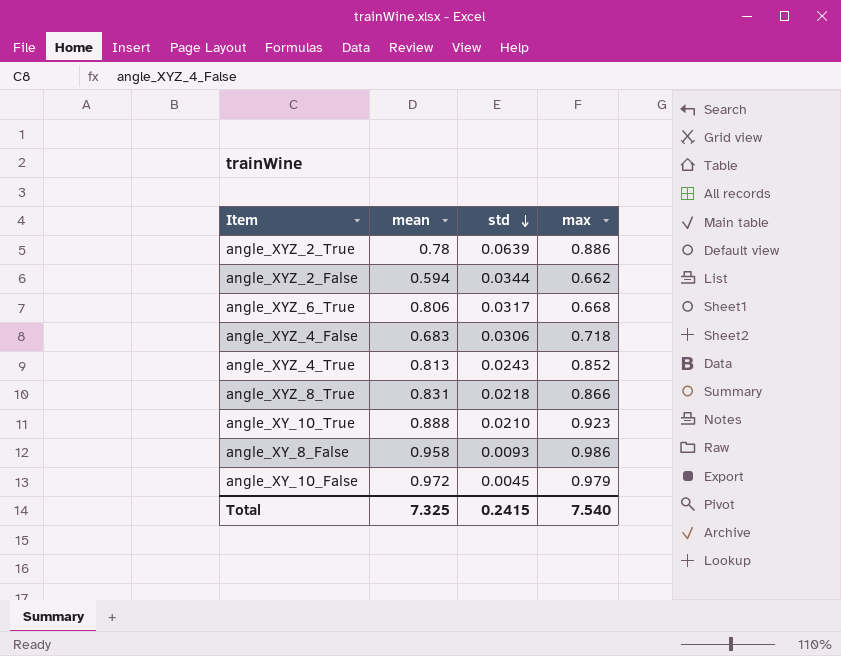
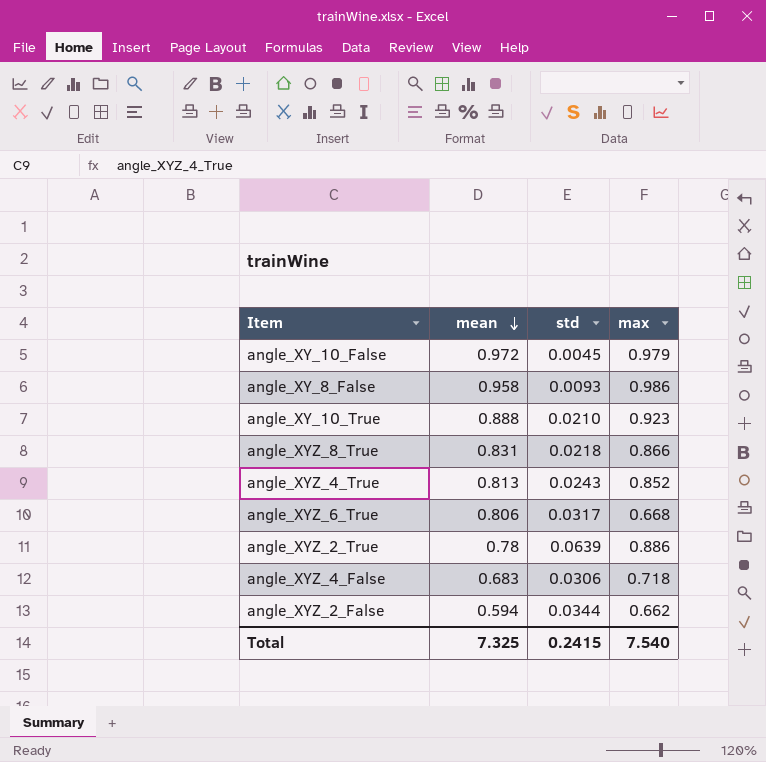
row order: std descending -> mean descending

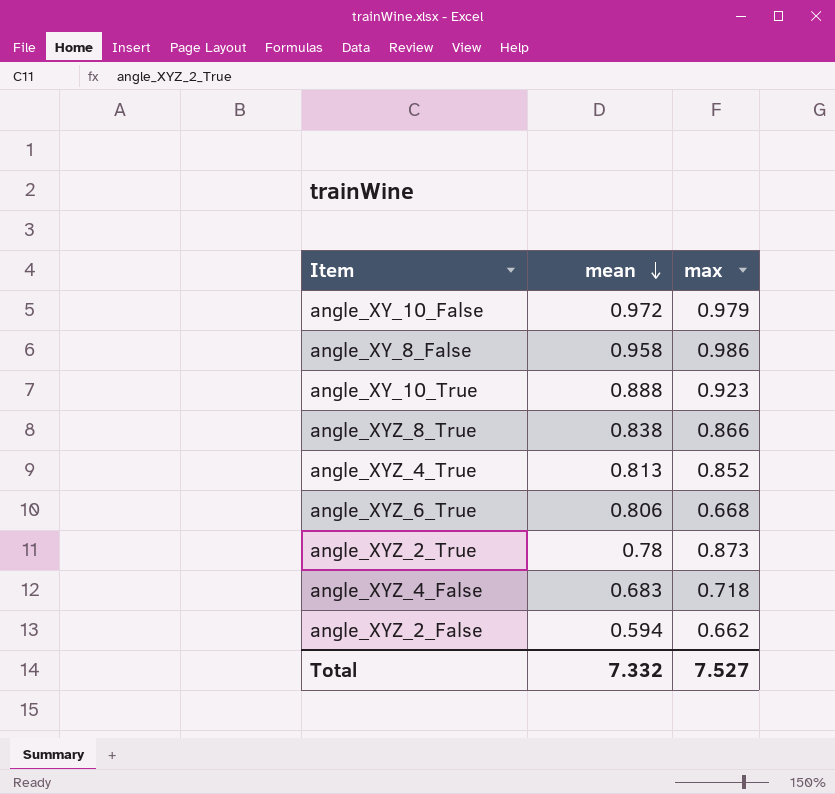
column std | position: 3 -> none
angle_XYZ_8_True | mean: 0.831 -> 0.838
angle_XYZ_2_True | max: 0.886 -> 0.873
Total | mean: 7.325 -> 7.332
Total | max: 7.540 -> 7.527

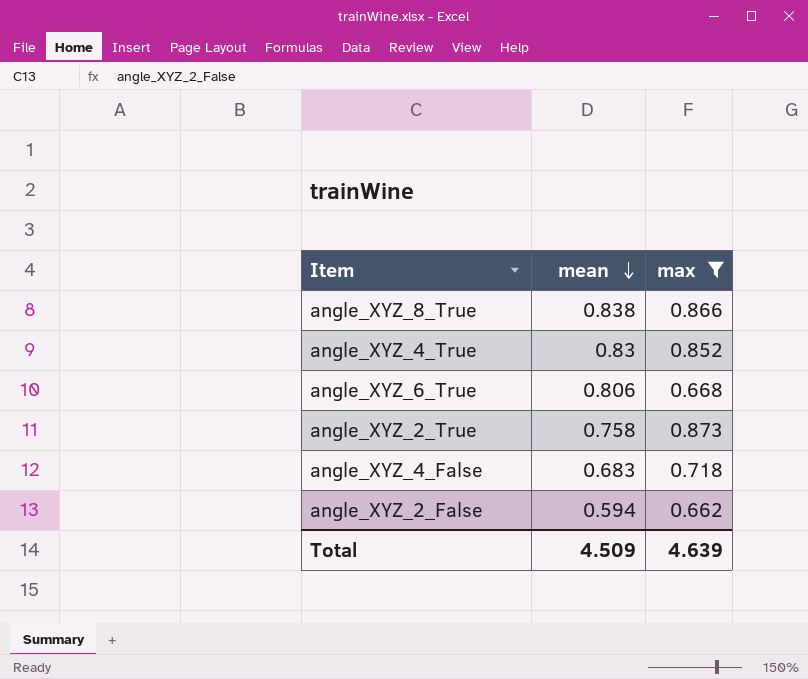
filter: none -> max <= 0.873
angle_XYZ_4_True | mean: 0.813 -> 0.83
angle_XYZ_2_True | mean: 0.78 -> 0.758
Total | mean: 7.332 -> 4.509
Total | max: 7.527 -> 4.639

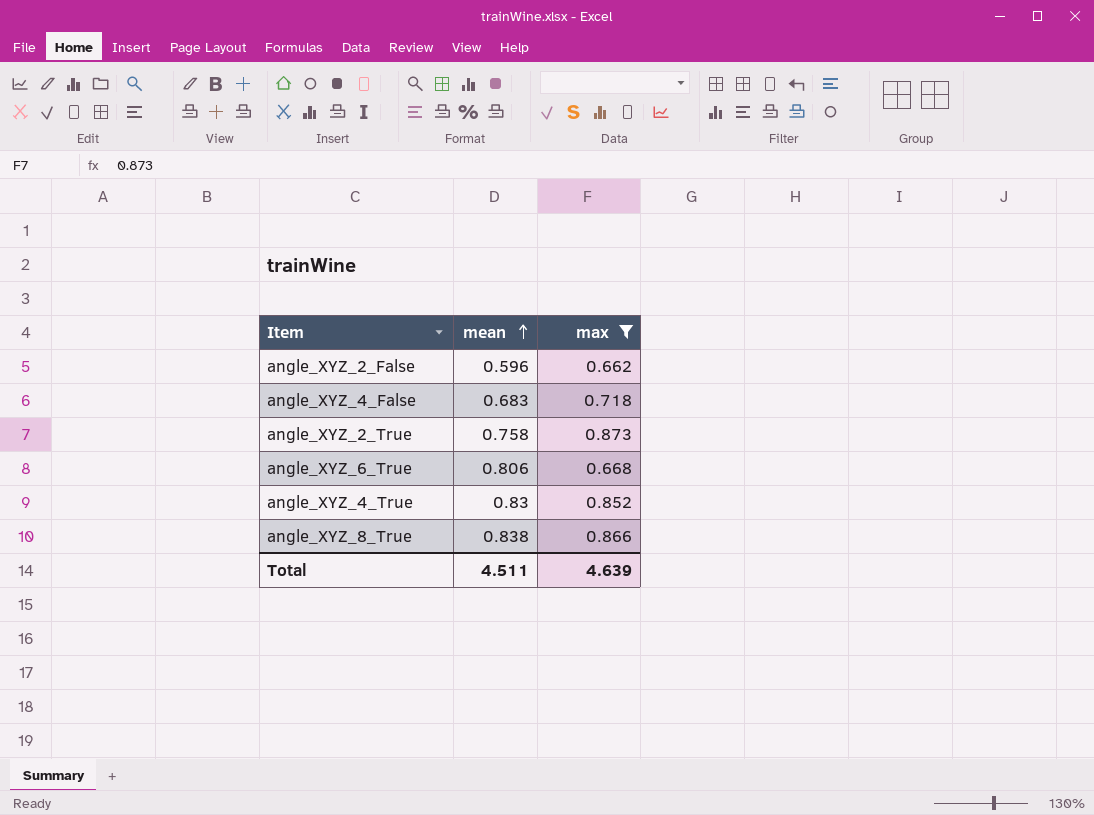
row order: mean descending -> mean ascending
angle_XYZ_2_False | mean: 0.594 -> 0.596
Total | mean: 4.509 -> 4.511

